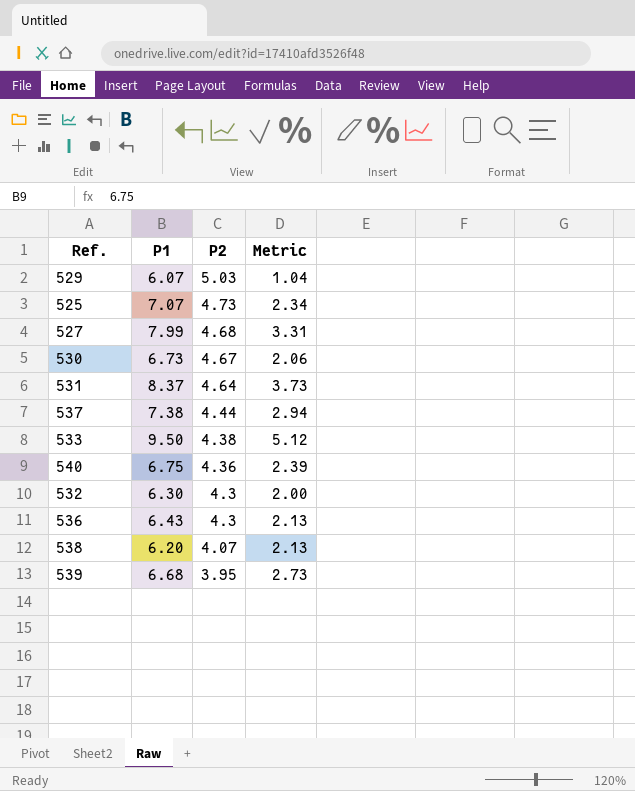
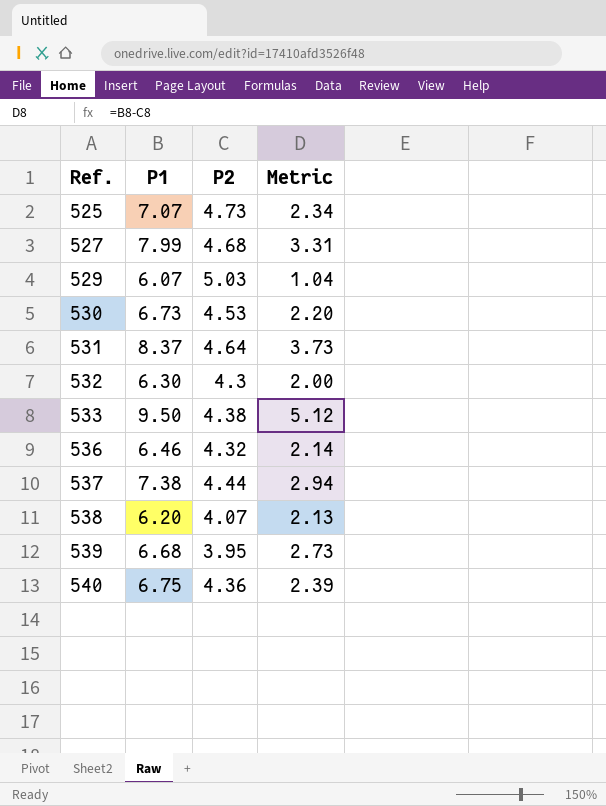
row order: P2 descending -> Ref. ascending
530 | P2: 4.67 -> 4.53
530 | Metric: 2.06 -> 2.20
536 | P1: 6.43 -> 6.46
536 | P2: 4.3 -> 4.32
536 | Metric: 2.13 -> 2.14

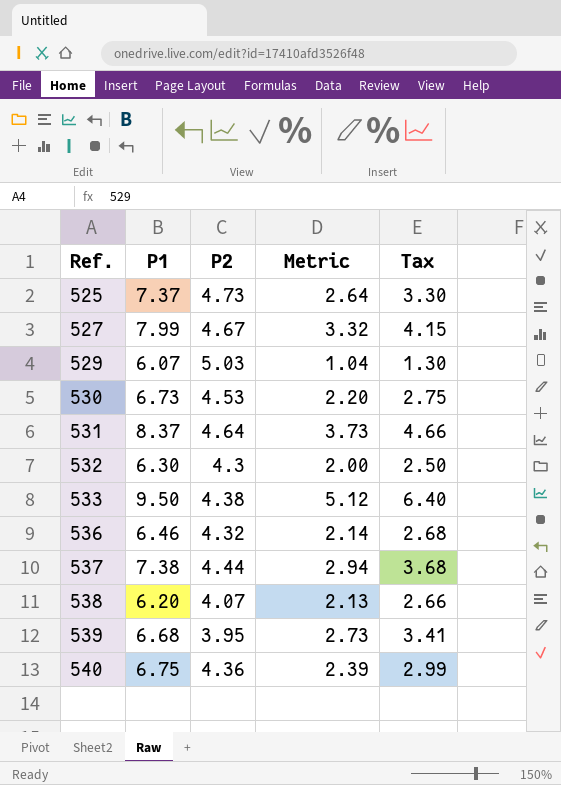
column Tax | formula: none -> [Metric] * 1.25
525 | P1: 7.07 -> 7.37
525 | Metric: 2.34 -> 2.64
527 | P2: 4.68 -> 4.67
527 | Metric: 3.31 -> 3.32

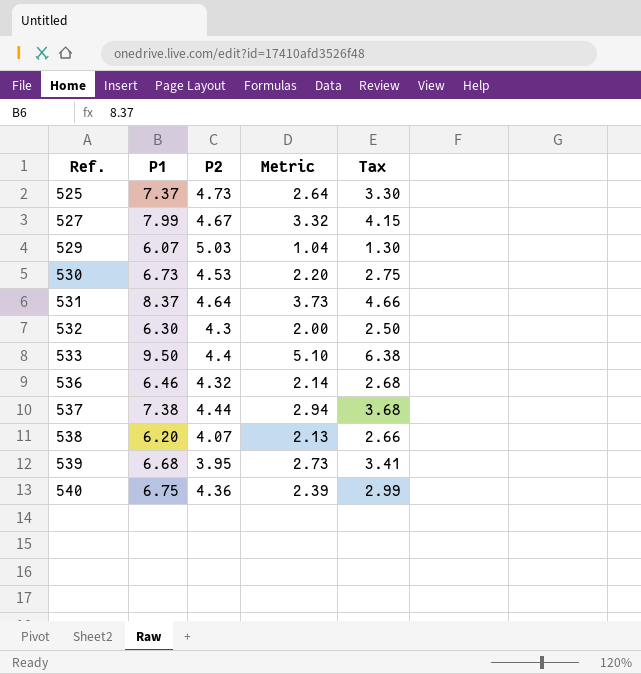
533 | P2: 4.38 -> 4.4
533 | Metric: 5.12 -> 5.10
533 | Tax: 6.40 -> 6.38

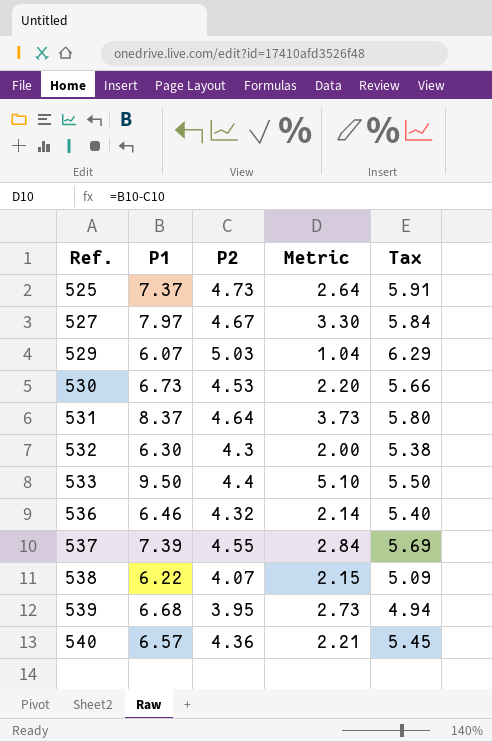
column Tax | formula: [Metric] * 1.25 -> [P2] * 1.25
527 | P1: 7.99 -> 7.97
527 | Metric: 3.32 -> 3.30
537 | P1: 7.38 -> 7.39
537 | P2: 4.44 -> 4.55
537 | Metric: 2.94 -> 2.84
538 | P1: 6.20 -> 6.22
538 | Metric: 2.13 -> 2.15
540 | P1: 6.75 -> 6.57
540 | Metric: 2.39 -> 2.21

